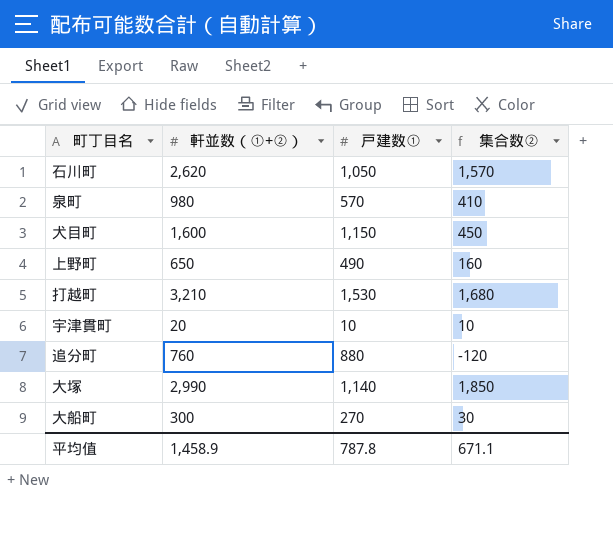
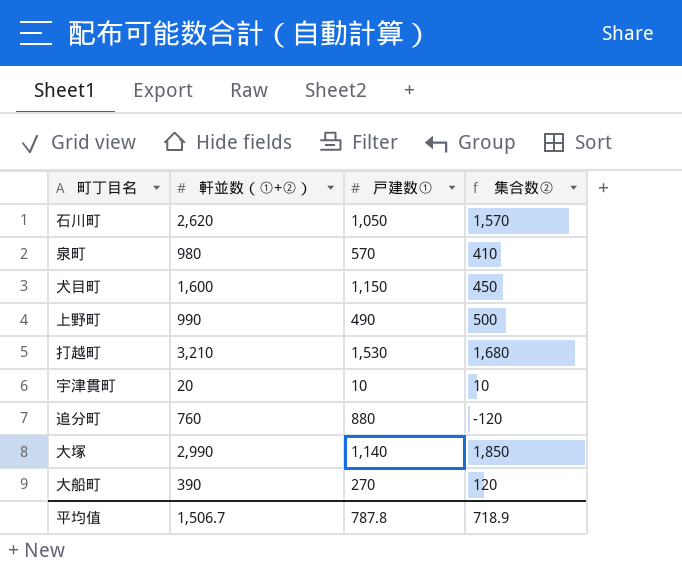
上野町 | 軒並数（①+②）: 650 -> 990
上野町 | 集合数②: 160 -> 500
大船町 | 軒並数（①+②）: 300 -> 390
大船町 | 集合数②: 30 -> 120
平均值 | 軒並数（①+②）: 1,458.9 -> 1,506.7
平均值 | 集合数②: 671.1 -> 718.9

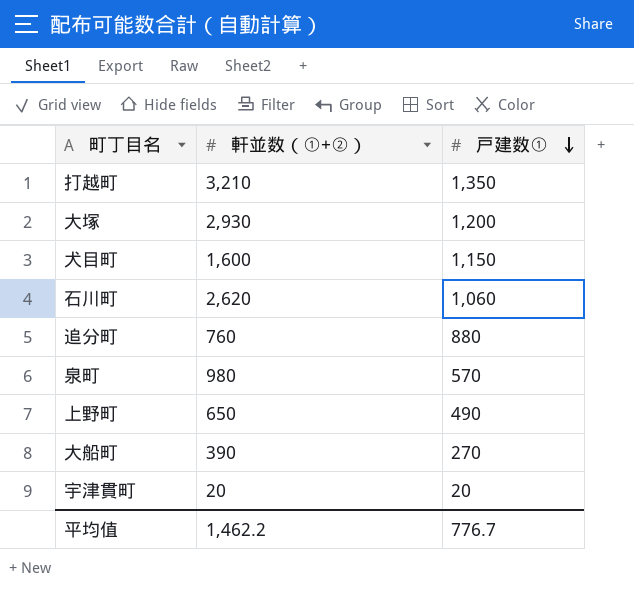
row order: none -> 戸建数① descending
column 集合数② | formula: [軒並数（①+②）] - [戸建数①] -> none
打越町 | 戸建数①: 1,530 -> 1,350
大塚 | 軒並数（①+②）: 2,990 -> 2,930
大塚 | 戸建数①: 1,140 -> 1,200
石川町 | 戸建数①: 1,050 -> 1,060
上野町 | 軒並数（①+②）: 990 -> 650
宇津貫町 | 戸建数①: 10 -> 20
平均值 | 軒並数（①+②）: 1,506.7 -> 1,462.2
平均值 | 戸建数①: 787.8 -> 776.7

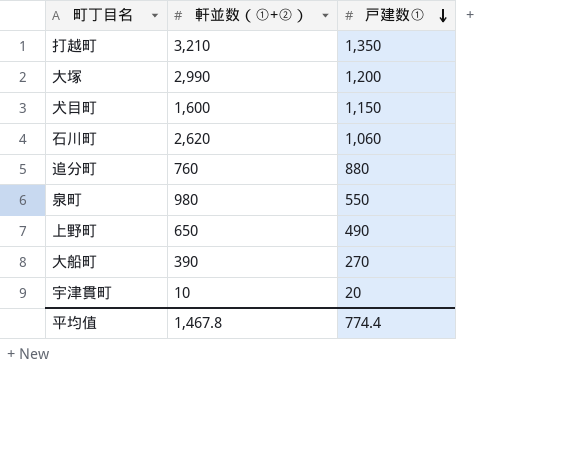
大塚 | 軒並数（①+②）: 2,930 -> 2,990
泉町 | 戸建数①: 570 -> 550
宇津貫町 | 軒並数（①+②）: 20 -> 10
平均值 | 軒並数（①+②）: 1,462.2 -> 1,467.8
平均值 | 戸建数①: 776.7 -> 774.4

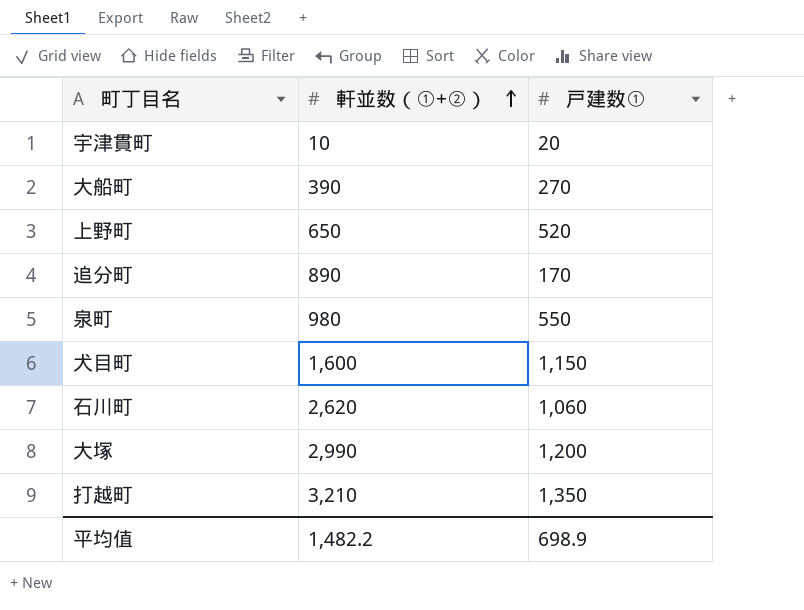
row order: 戸建数① descending -> 軒並数（①+②） ascending
上野町 | 戸建数①: 490 -> 520
追分町 | 軒並数（①+②）: 760 -> 890
追分町 | 戸建数①: 880 -> 170
平均值 | 軒並数（①+②）: 1,467.8 -> 1,482.2
平均值 | 戸建数①: 774.4 -> 698.9

